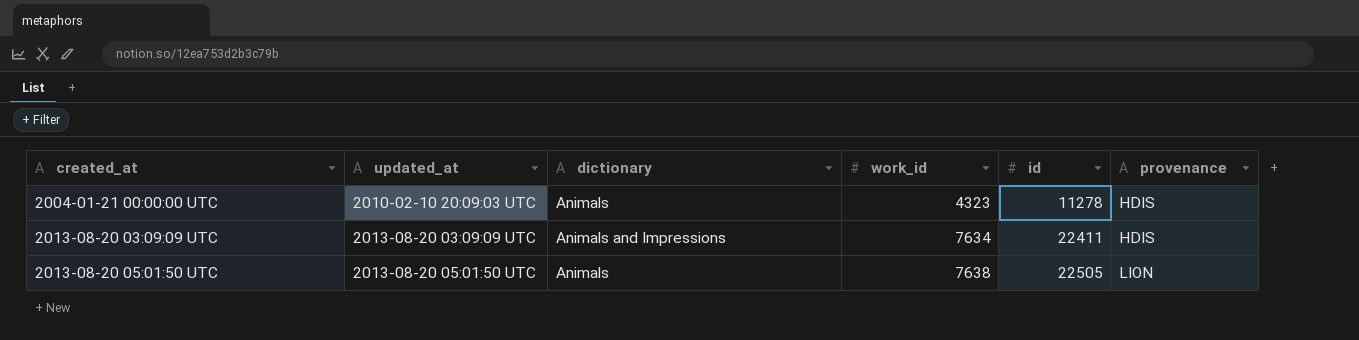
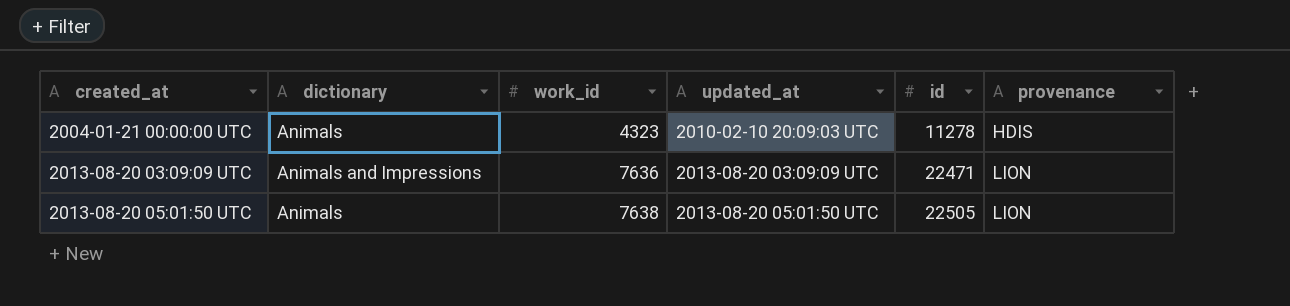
column updated_at | position: 2 -> 4
2013-08-20 03:09:09 UTC | work_id: 7634 -> 7636
2013-08-20 03:09:09 UTC | id: 22411 -> 22471
2013-08-20 03:09:09 UTC | provenance: HDIS -> LION

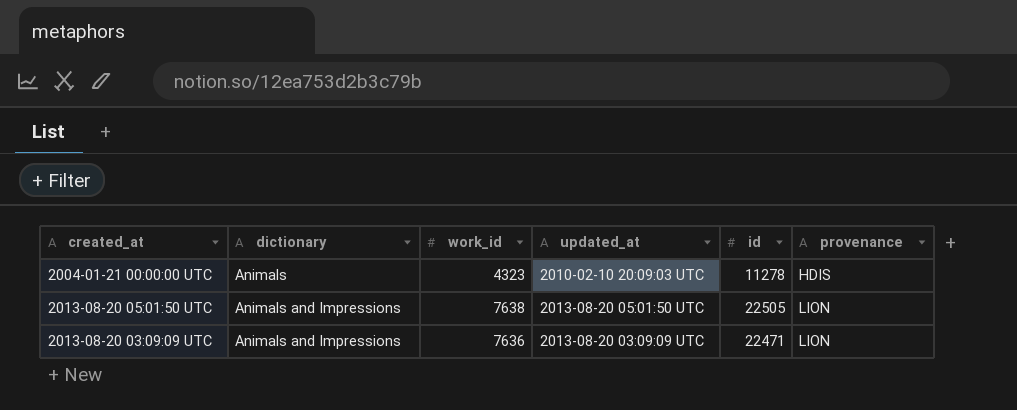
row order: created_at ascending -> dictionary ascending
2013-08-20 05:01:50 UTC | dictionary: Animals -> Animals and Impressions

